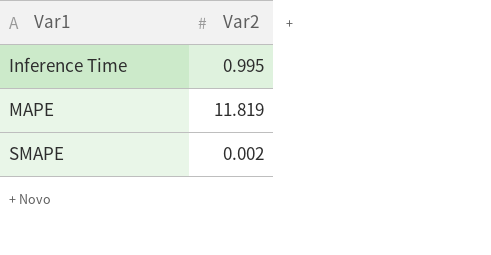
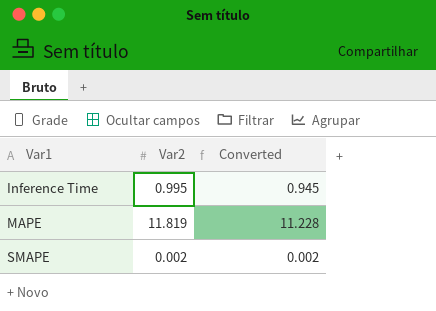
column Converted | formula: none -> [Var2] * 0.95

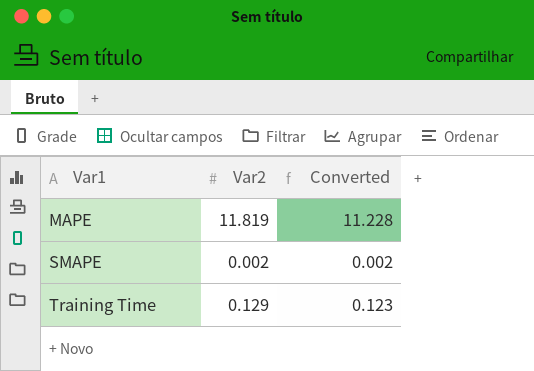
row Inference Time: 0.995 | 0.945 -> none
row Training Time: none -> 0.129 | 0.123

